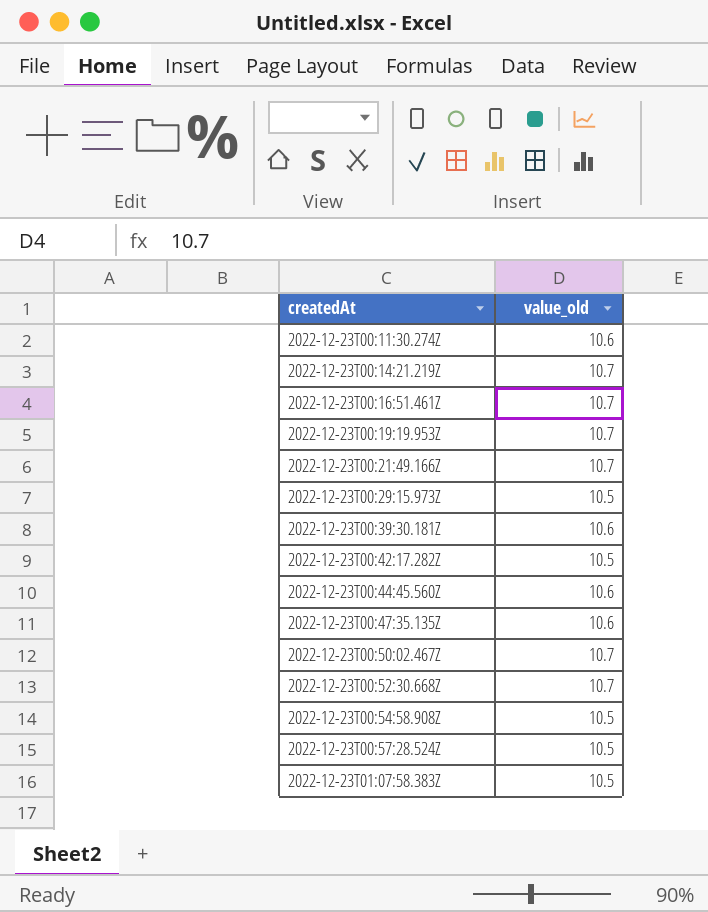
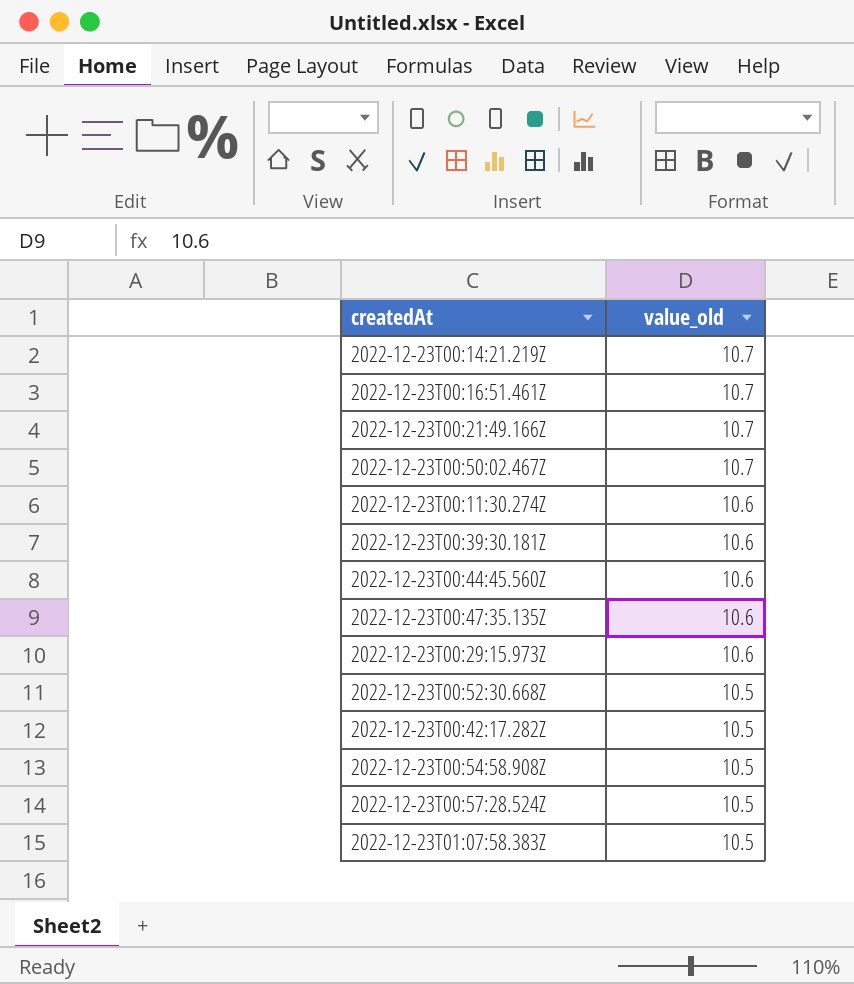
row order: createdAt ascending -> value_old descending
row 2022-12-23T00:19:19.953Z: 10.7 -> none
2022-12-23T00:29:15.973Z | value_old: 10.5 -> 10.6
2022-12-23T00:52:30.668Z | value_old: 10.7 -> 10.5

